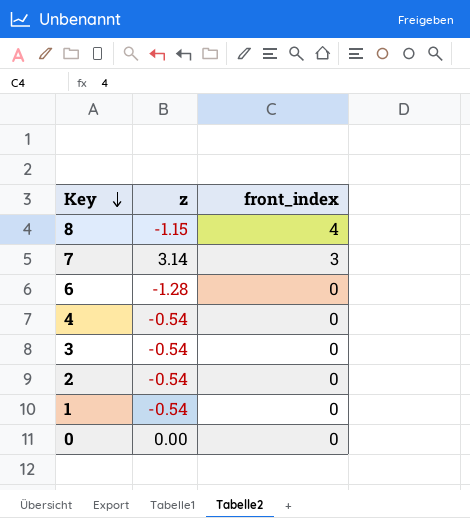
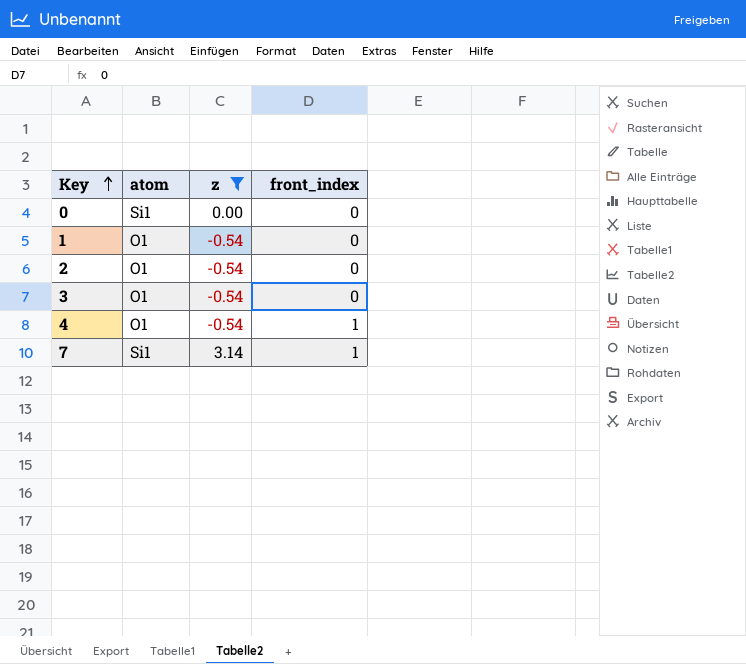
filter: none -> z >= -0.54
row order: Key descending -> Key ascending
column atom | position: none -> 2
4 | front_index: 0 -> 1
7 | front_index: 3 -> 1

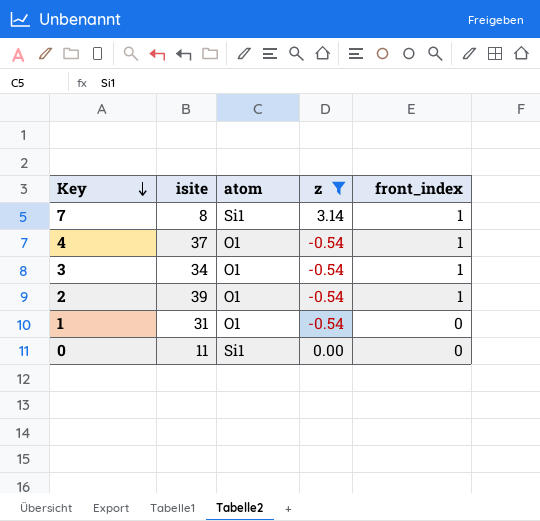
row order: Key ascending -> Key descending
column isite | position: none -> 2
3 | front_index: 0 -> 1
2 | front_index: 0 -> 1

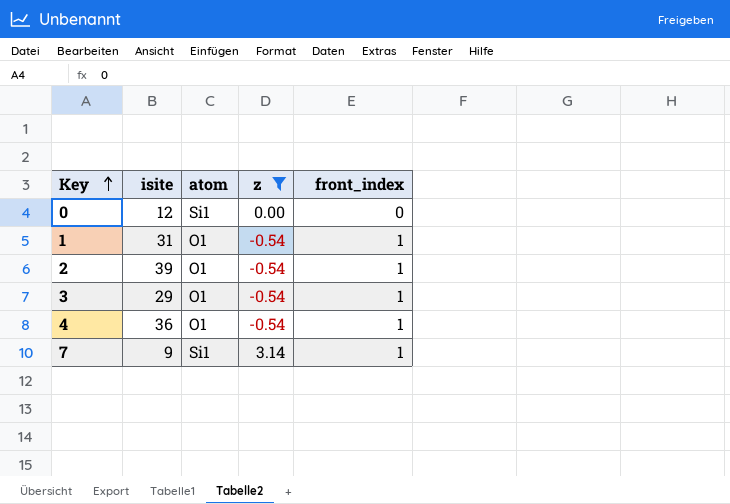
row order: Key descending -> Key ascending
0 | isite: 11 -> 12
1 | front_index: 0 -> 1
3 | isite: 34 -> 29
4 | isite: 37 -> 36
7 | isite: 8 -> 9

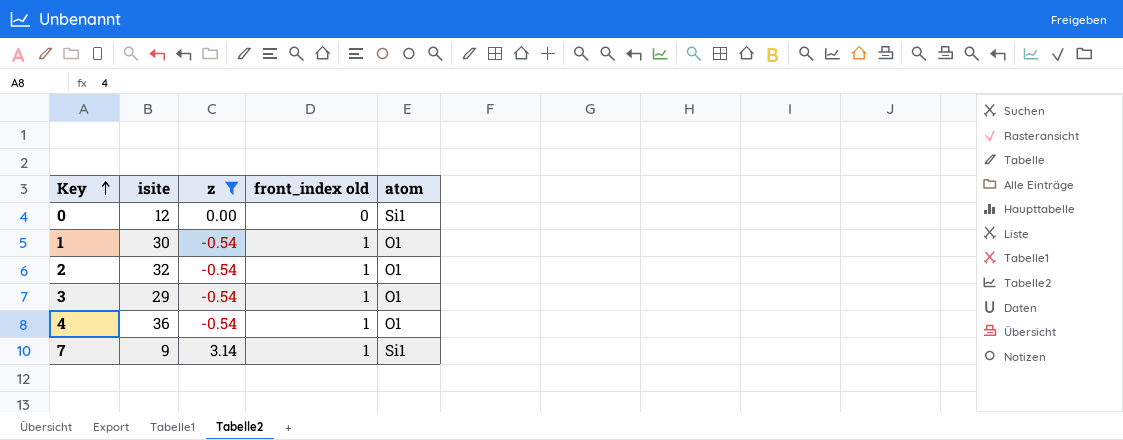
column name: front_index -> front_index old
column atom | position: 3 -> 5
1 | isite: 31 -> 30
2 | isite: 39 -> 32

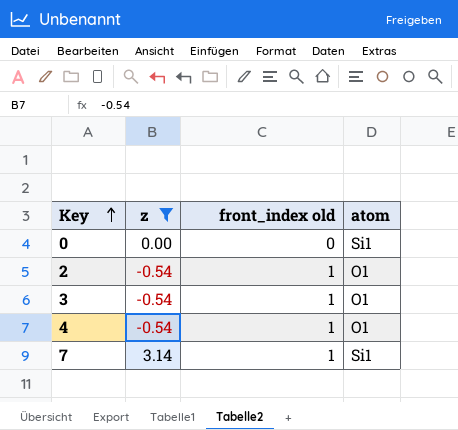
column isite | position: 2 -> none
row 1: 30 | -0.54 | 1 | O1 -> none

